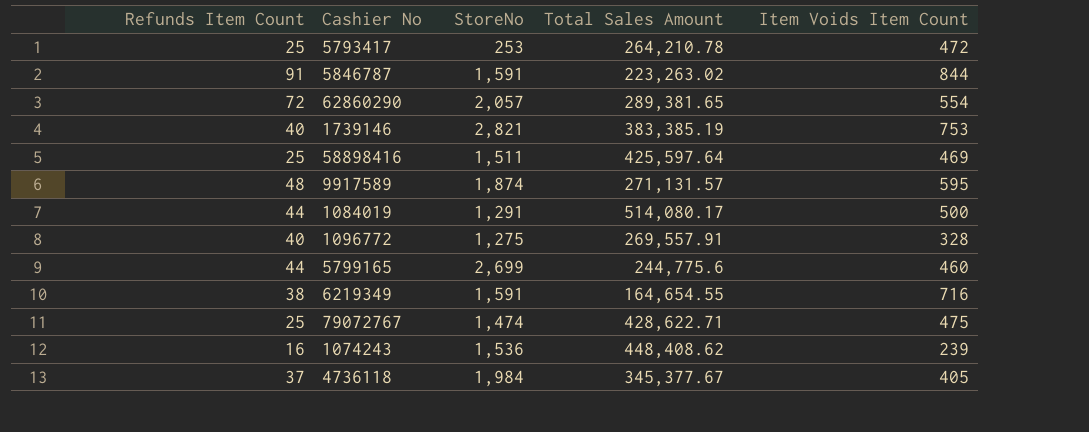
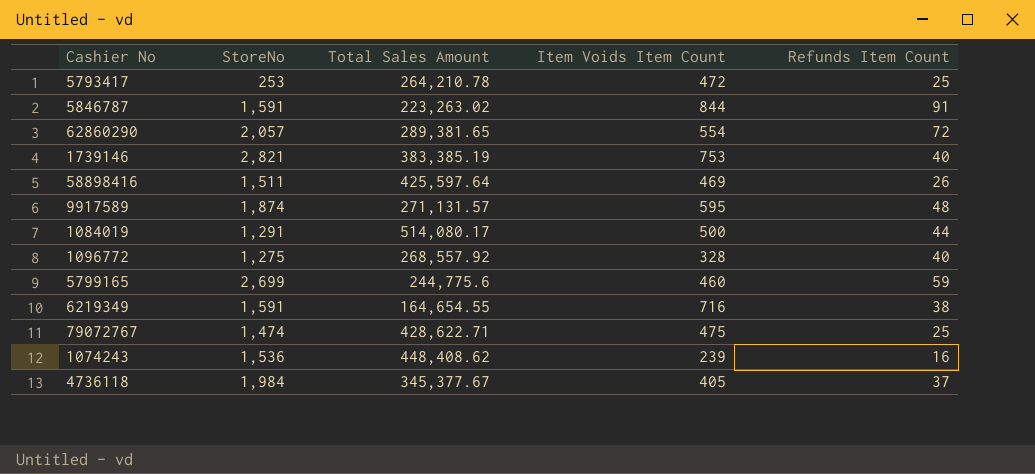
column Refunds Item Count | position: 1 -> 5
58898416 | Refunds Item Count: 25 -> 26
1096772 | Total Sales Amount: 269,557.91 -> 268,557.92
5799165 | Refunds Item Count: 44 -> 59

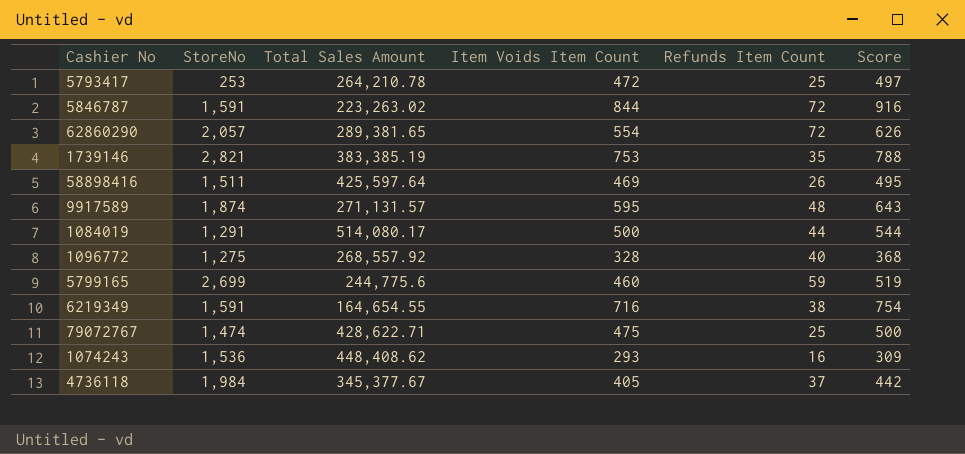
column Score | formula: none -> [Item Voids Item Count] + [Refunds Item Count]
5846787 | Refunds Item Count: 91 -> 72
1739146 | Refunds Item Count: 40 -> 35
1074243 | Item Voids Item Count: 239 -> 293

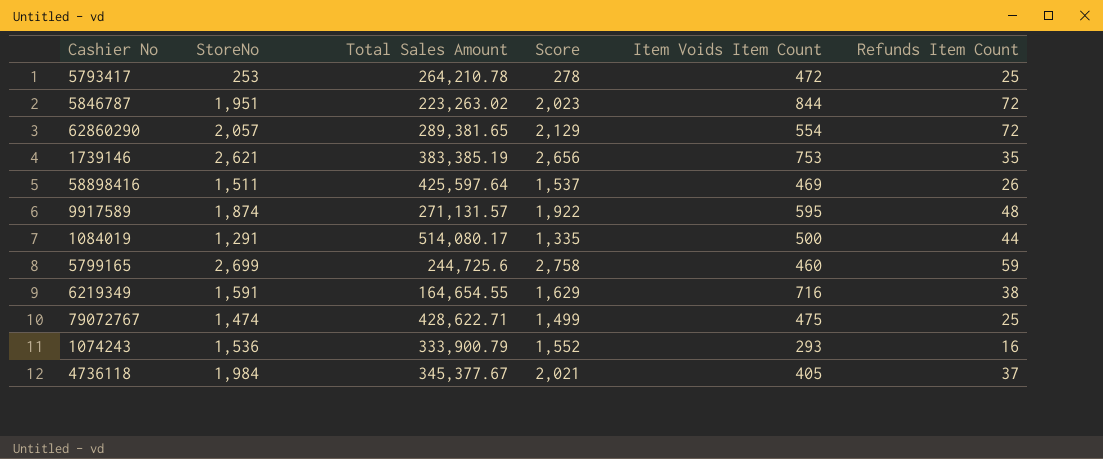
column Score | formula: [Item Voids Item Count] + [Refunds Item Count] -> [StoreNo] + [Refunds Item Count]
column Score | position: 6 -> 4
row 1096772: 1,275 | 268,557.92 | 328 | 40 | 368 -> none
5846787 | StoreNo: 1,591 -> 1,951
1739146 | StoreNo: 2,821 -> 2,621
5799165 | Total Sales Amount: 244,775.6 -> 244,725.6
1074243 | Total Sales Amount: 448,408.62 -> 333,900.79

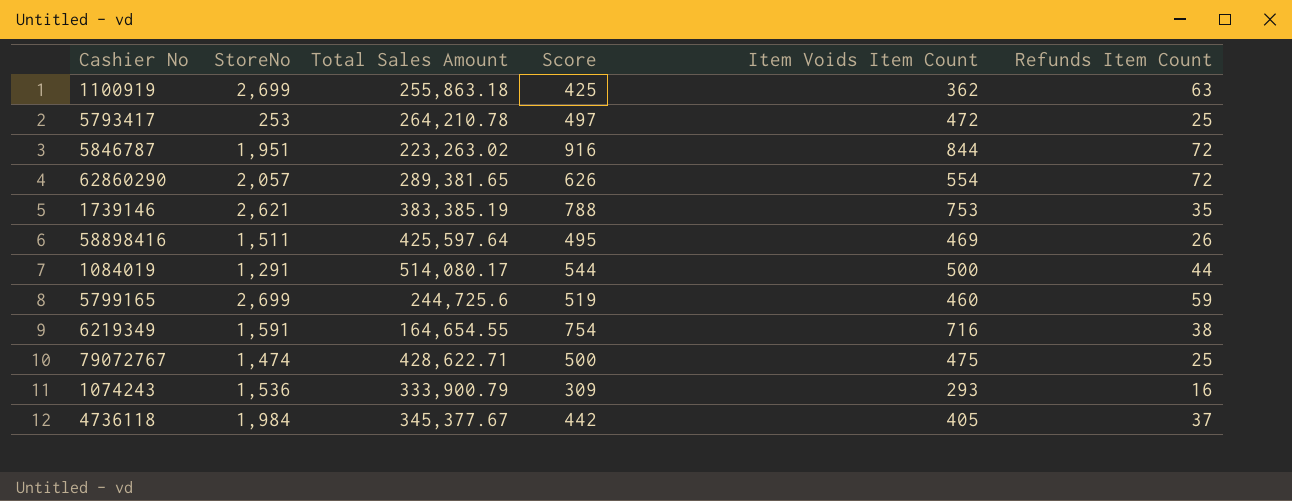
column Score | formula: [StoreNo] + [Refunds Item Count] -> [Item Voids Item Count] + [Refunds Item Count]
row 9917589: 1,874 | 271,131.57 | 1,922 | 595 | 48 -> none
row 1100919: none -> 2,699 | 255,863.18 | 425 | 362 | 63

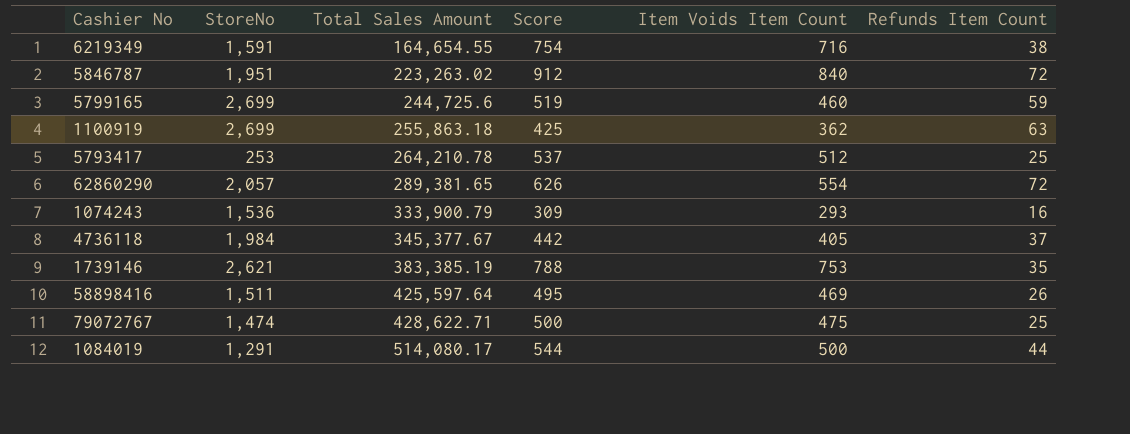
row order: none -> Total Sales Amount ascending
5846787 | Score: 916 -> 912
5846787 | Item Voids Item Count: 844 -> 840
5793417 | Score: 497 -> 537
5793417 | Item Voids Item Count: 472 -> 512

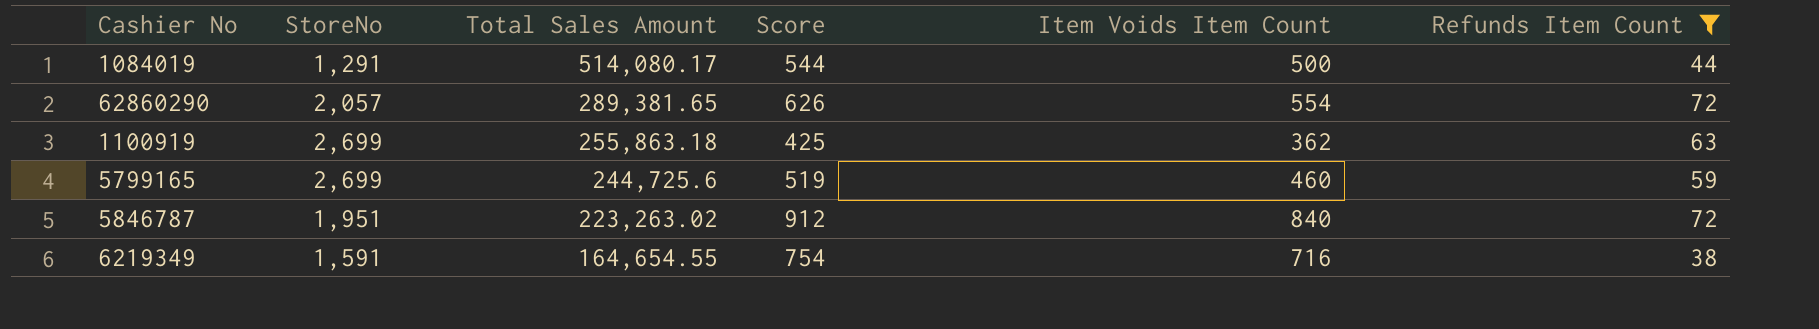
filter: none -> Refunds Item Count >= 38
row order: Total Sales Amount ascending -> Total Sales Amount descending

